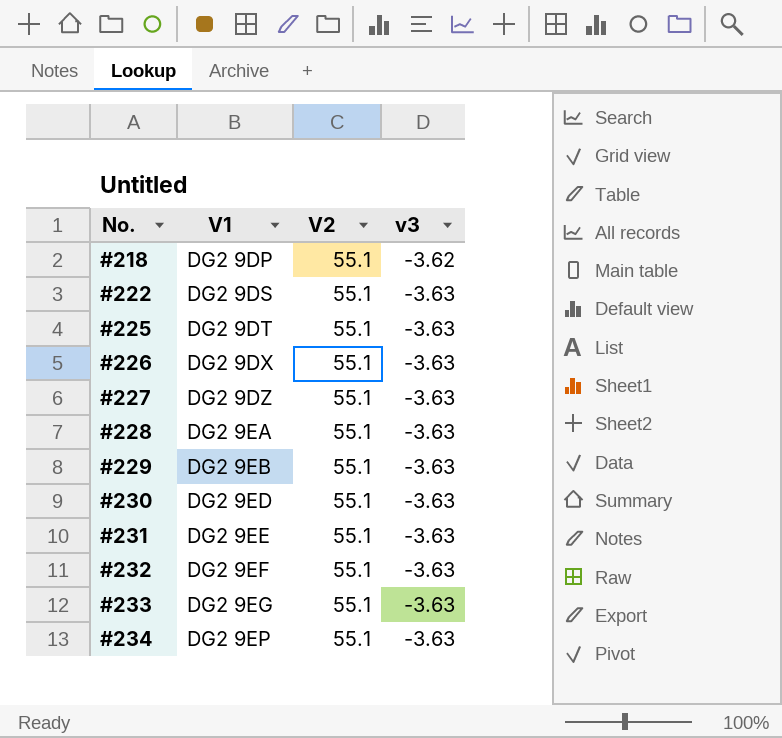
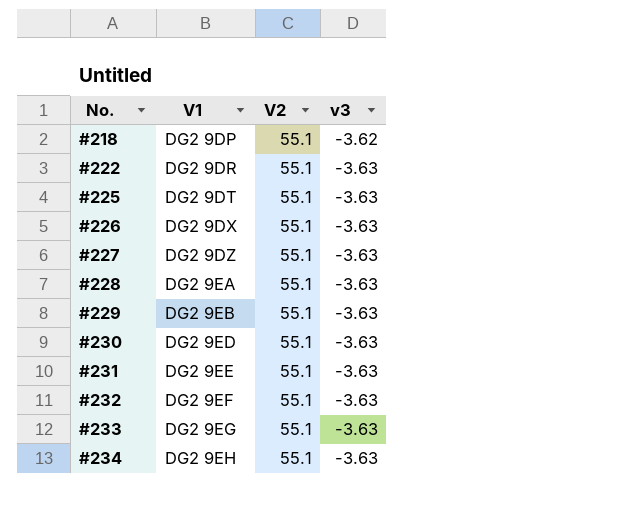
#222 | V1: DG2 9DS -> DG2 9DR
#234 | V1: DG2 9EP -> DG2 9EH

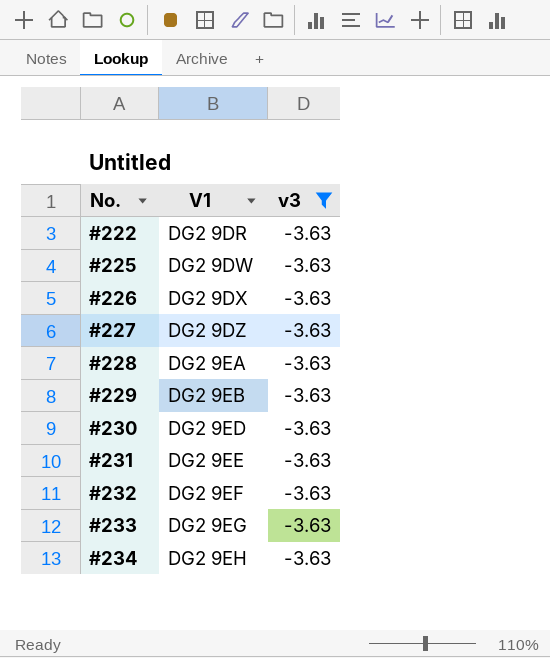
filter: none -> v3 = -3.63
column V2 | position: 3 -> none
#225 | V1: DG2 9DT -> DG2 9DW

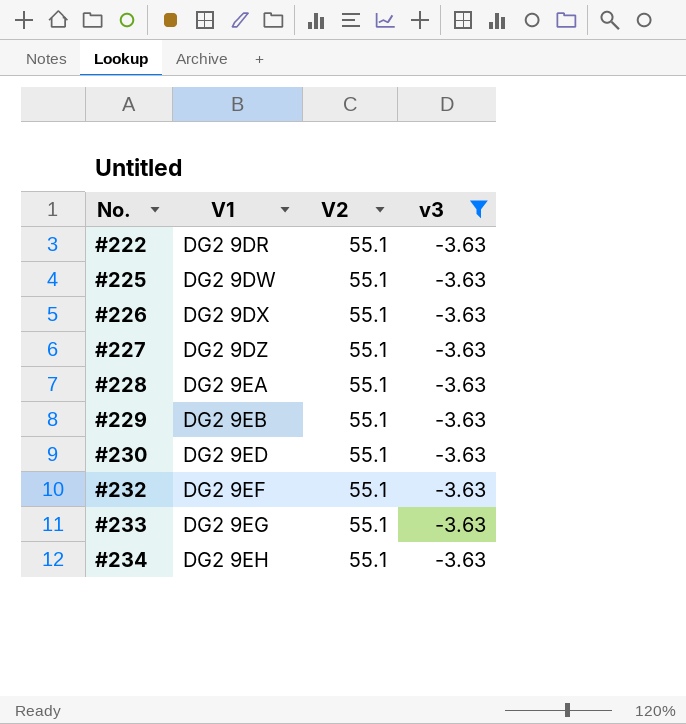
column V2 | position: none -> 3
row #231: DG2 9EE | -3.63 -> none

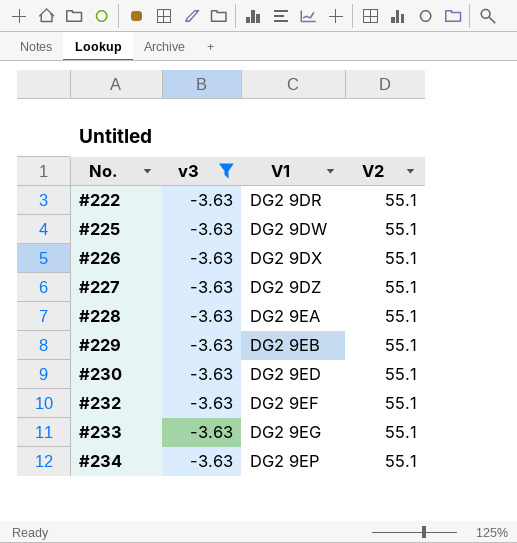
column v3 | position: 4 -> 2
#234 | V1: DG2 9EH -> DG2 9EP

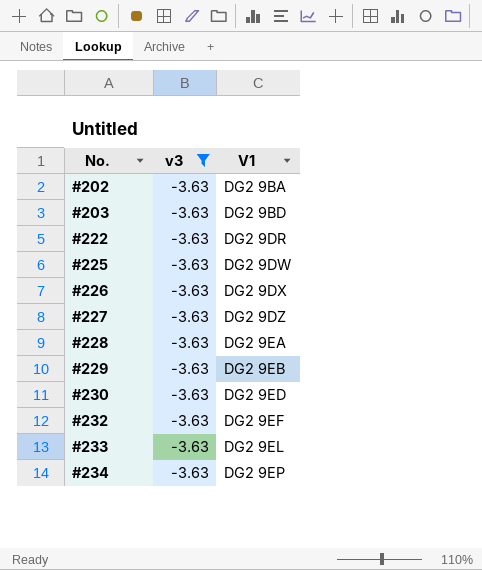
column V2 | position: 4 -> none
row #202: none -> -3.63 | DG2 9BA
row #203: none -> -3.63 | DG2 9BD
#233 | V1: DG2 9EG -> DG2 9EL

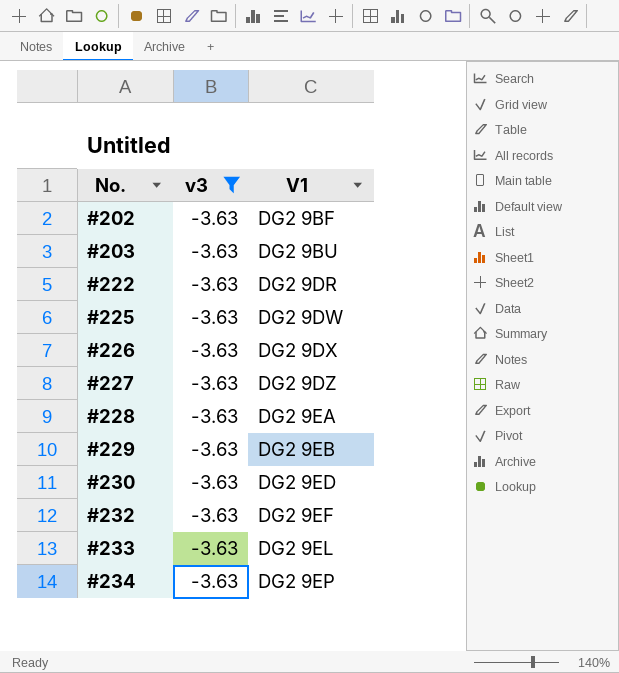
#202 | V1: DG2 9BA -> DG2 9BF
#203 | V1: DG2 9BD -> DG2 9BU

